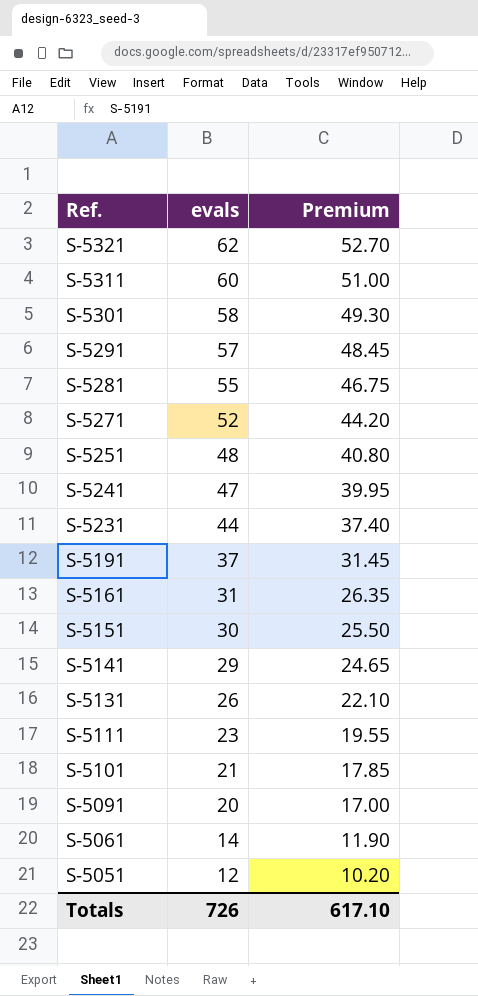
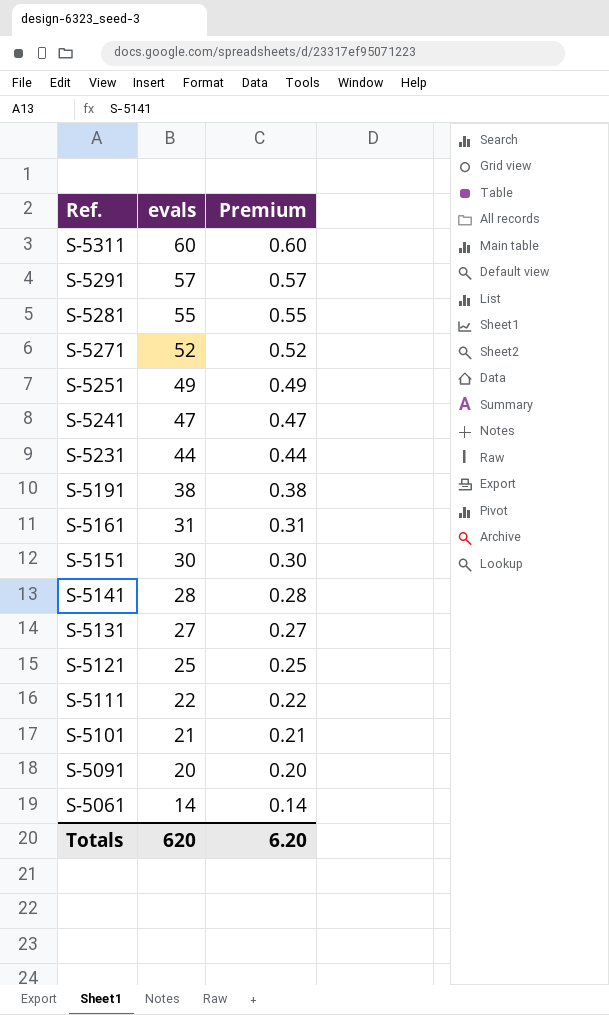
column Premium | formula: [evals] * 0.85 -> [evals] * 0.01
row S-5321: 62 | 52.70 -> none
row S-5301: 58 | 49.30 -> none
row S-5051: 12 | 10.20 -> none
S-5251 | evals: 48 -> 49
S-5191 | evals: 37 -> 38
S-5141 | evals: 29 -> 28
S-5131 | evals: 26 -> 27
row S-5121: none -> 25 | 0.25
S-5111 | evals: 23 -> 22
Totals | evals: 726 -> 620
Totals | Premium: 617.10 -> 6.20

